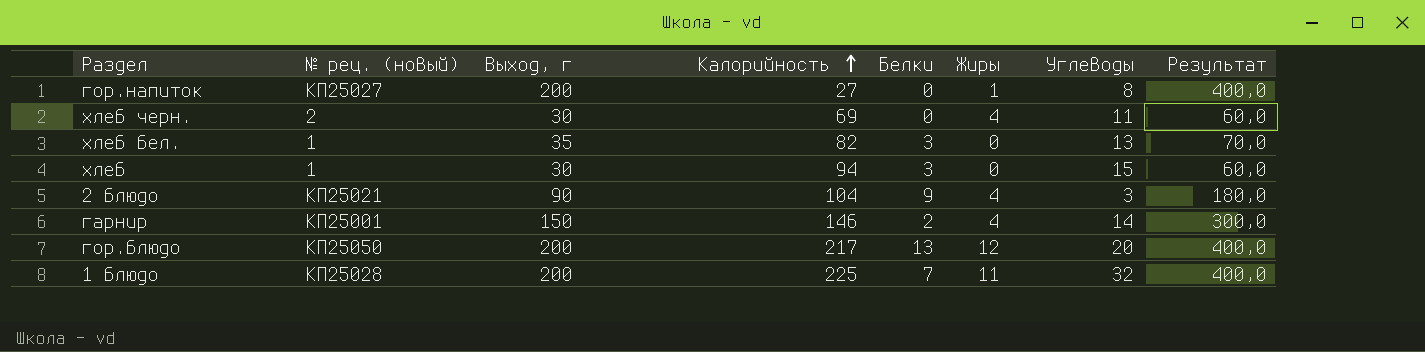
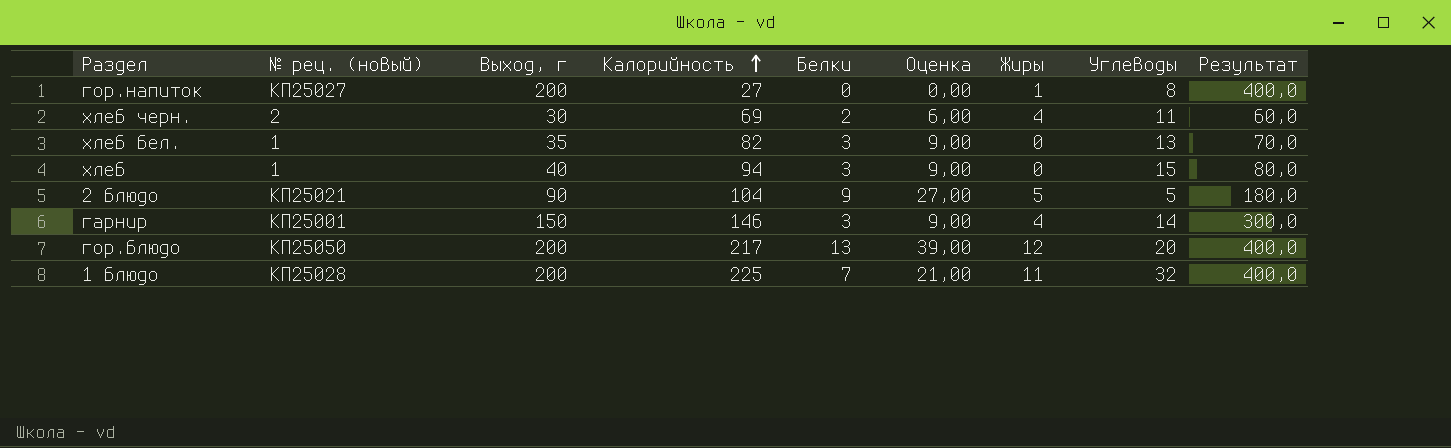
column Оценка | formula: none -> [Белки] * 3
хлеб черн. | Белки: 0 -> 2
хлеб | Выход, г: 30 -> 40
хлеб | Результат: 60,0 -> 80,0
2 блюдо | Жиры: 4 -> 5
2 блюдо | Углеводы: 3 -> 5
гарнир | Белки: 2 -> 3

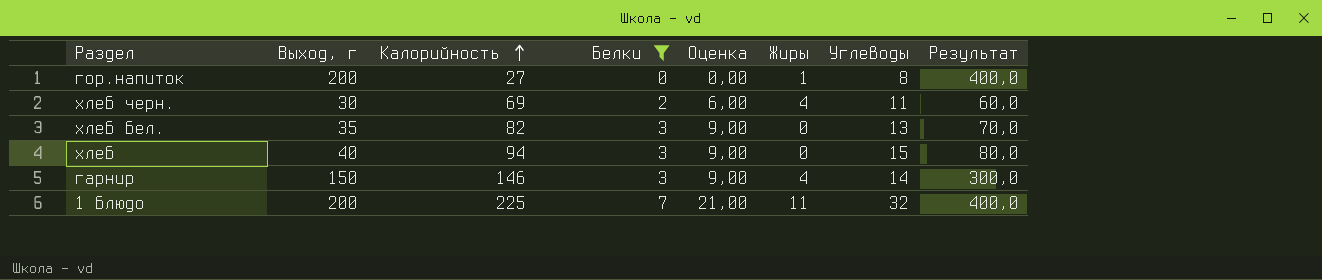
filter: none -> Белки <= 7
column № рец. (новый) | position: 2 -> none

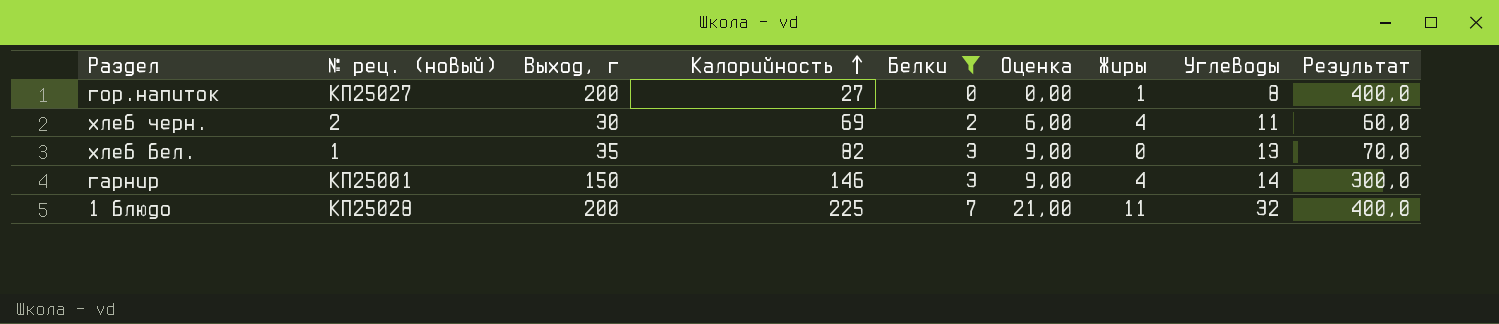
column № рец. (новый) | position: none -> 2
row хлеб: 40 | 94 | 3 | 9,00 | 0 | 15 | 80,0 -> none

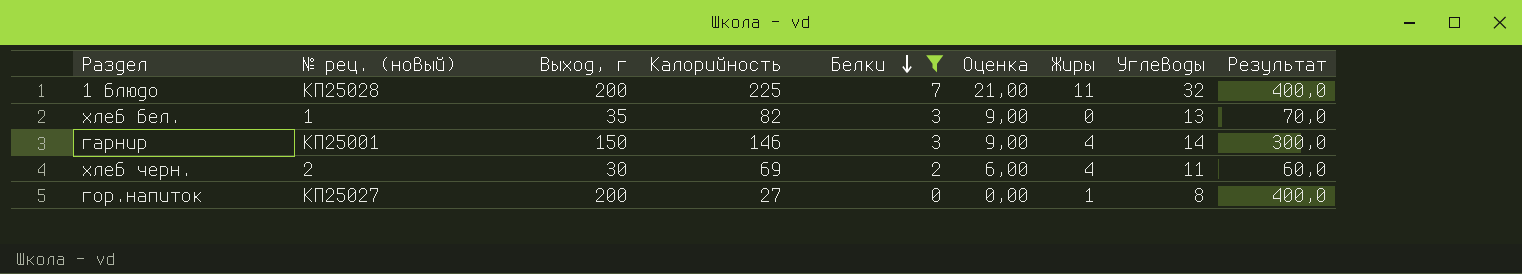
row order: Калорийность ascending -> Белки descending

